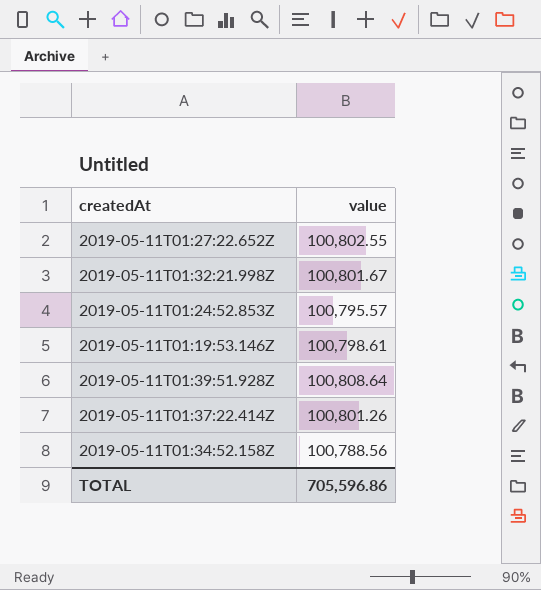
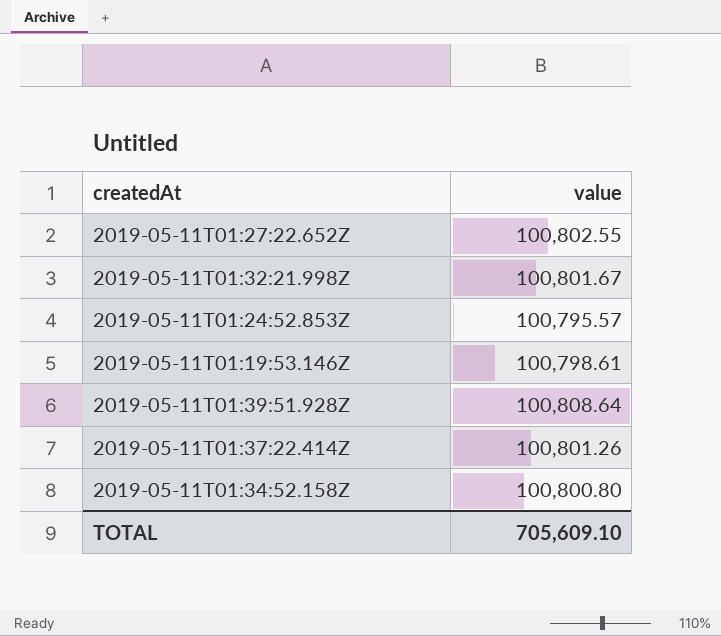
2019-05-11T01:34:52.158Z | value: 100,788.56 -> 100,800.80
TOTAL | value: 705,596.86 -> 705,609.10

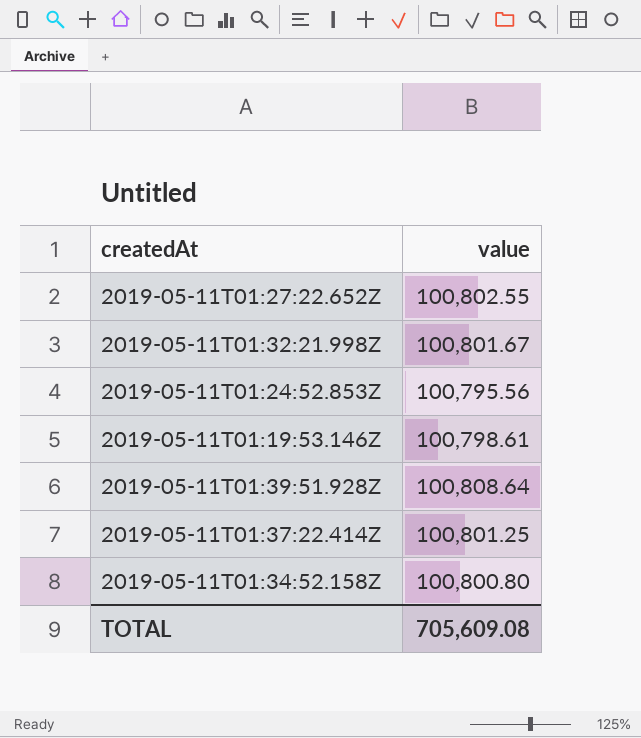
2019-05-11T01:24:52.853Z | value: 100,795.57 -> 100,795.56
2019-05-11T01:37:22.414Z | value: 100,801.26 -> 100,801.25
TOTAL | value: 705,609.10 -> 705,609.08

